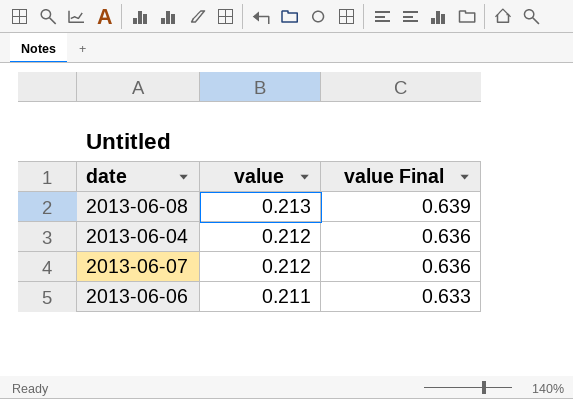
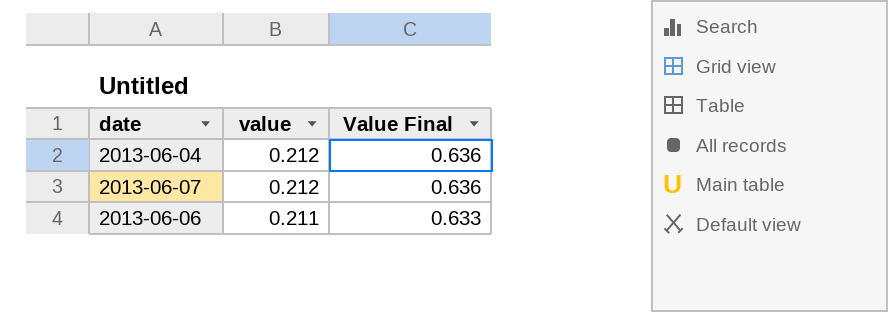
column name: value Final -> Value Final
row 2013-06-08: 0.213 | 0.639 -> none

